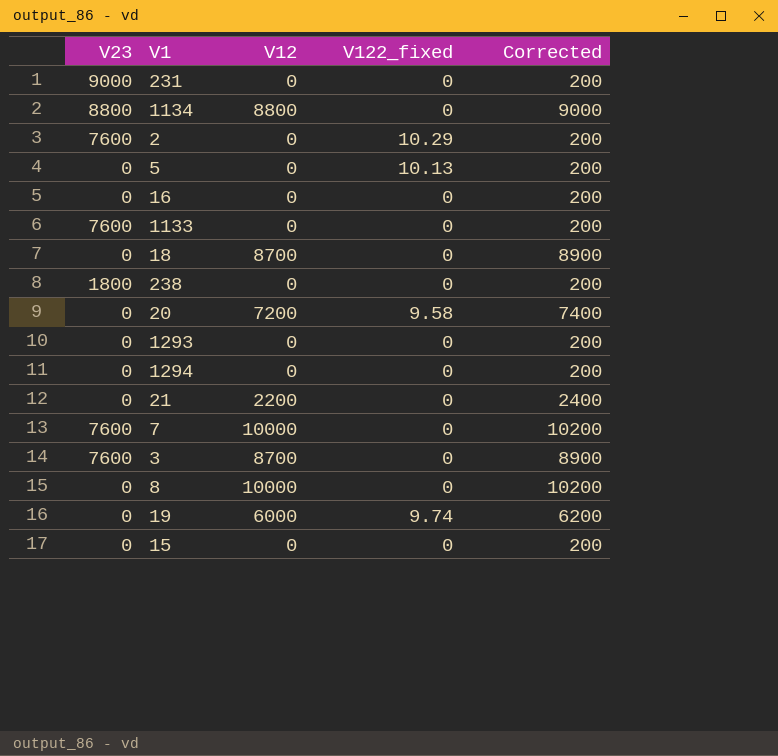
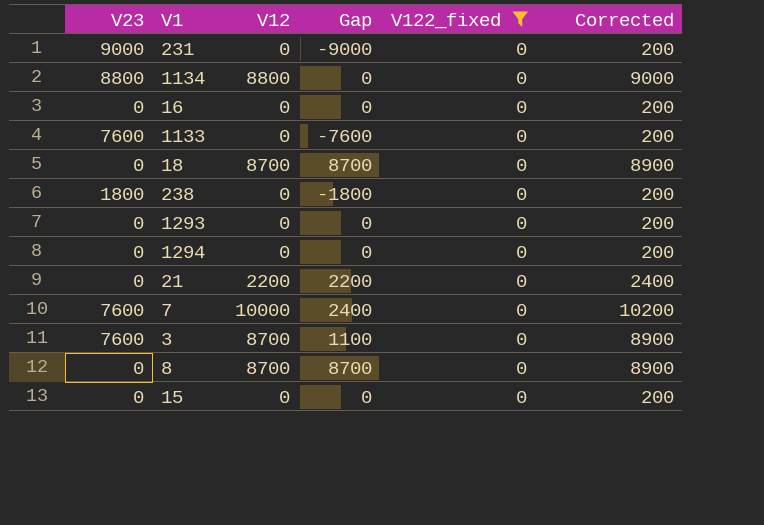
filter: none -> V122_fixed = 0
column Gap | formula: none -> [V12] - [V23]
8 | V12: 10000 -> 8700
8 | Corrected: 10200 -> 8900

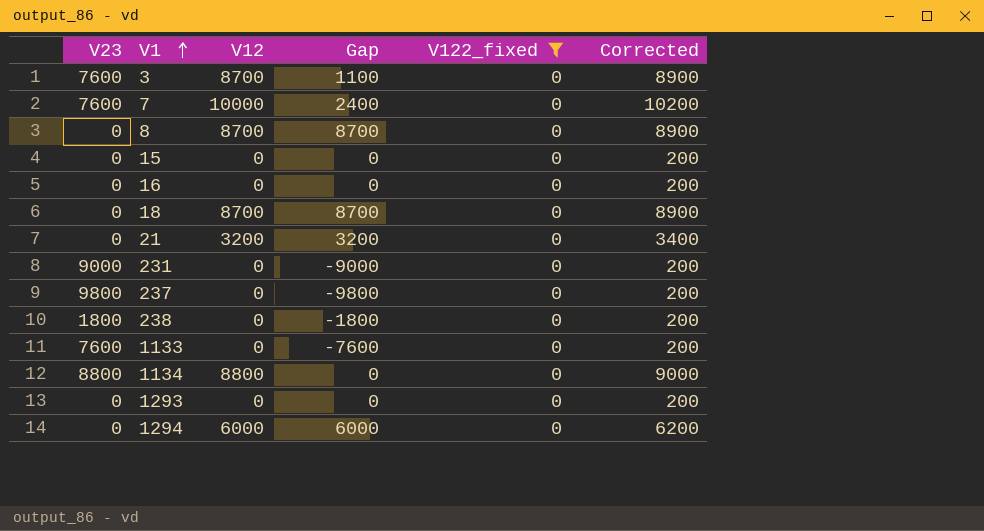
row order: none -> V1 ascending
21 | V12: 2200 -> 3200
21 | Gap: 2200 -> 3200
21 | Corrected: 2400 -> 3400
row 237: none -> 9800 | 0 | -9800 | 0 | 200
1294 | V12: 0 -> 6000
1294 | Gap: 0 -> 6000
1294 | Corrected: 200 -> 6200

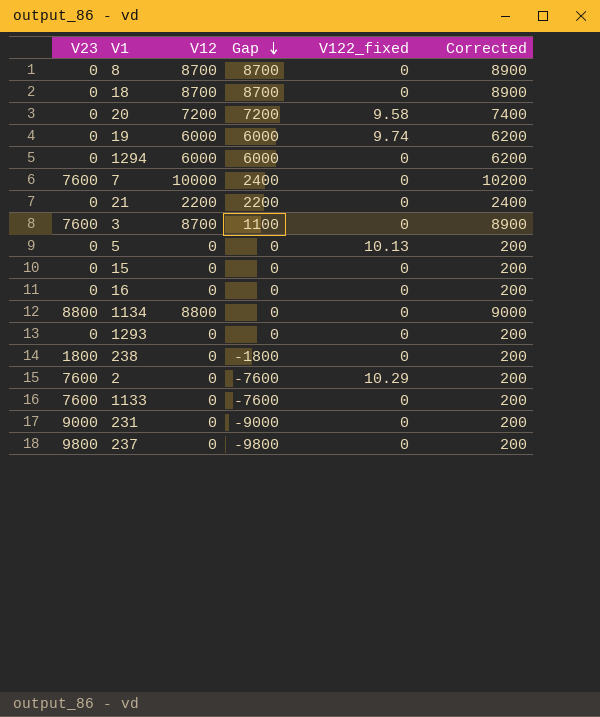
filter: V122_fixed = 0 -> none
row order: V1 ascending -> Gap descending
21 | V12: 3200 -> 2200
21 | Gap: 3200 -> 2200
21 | Corrected: 3400 -> 2400

